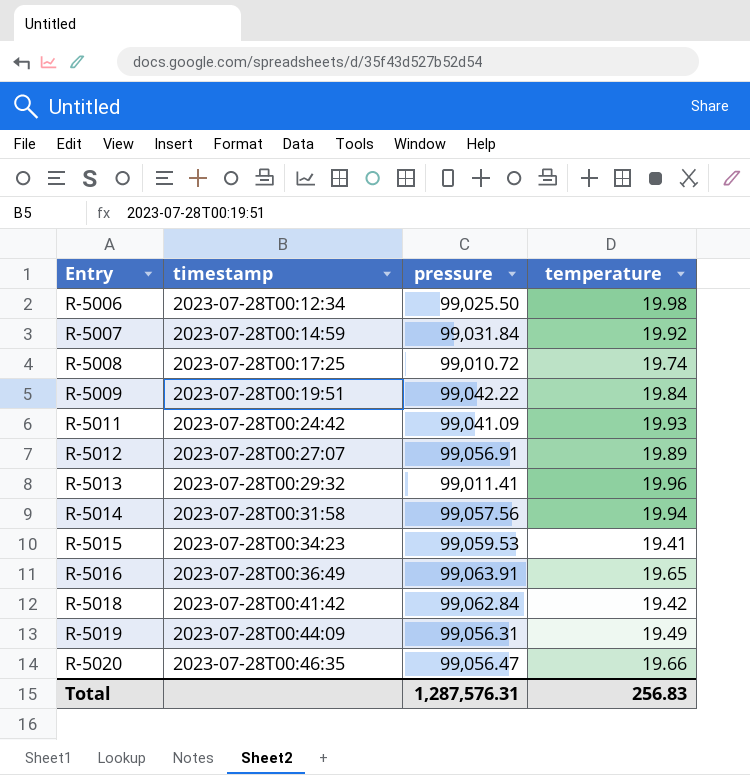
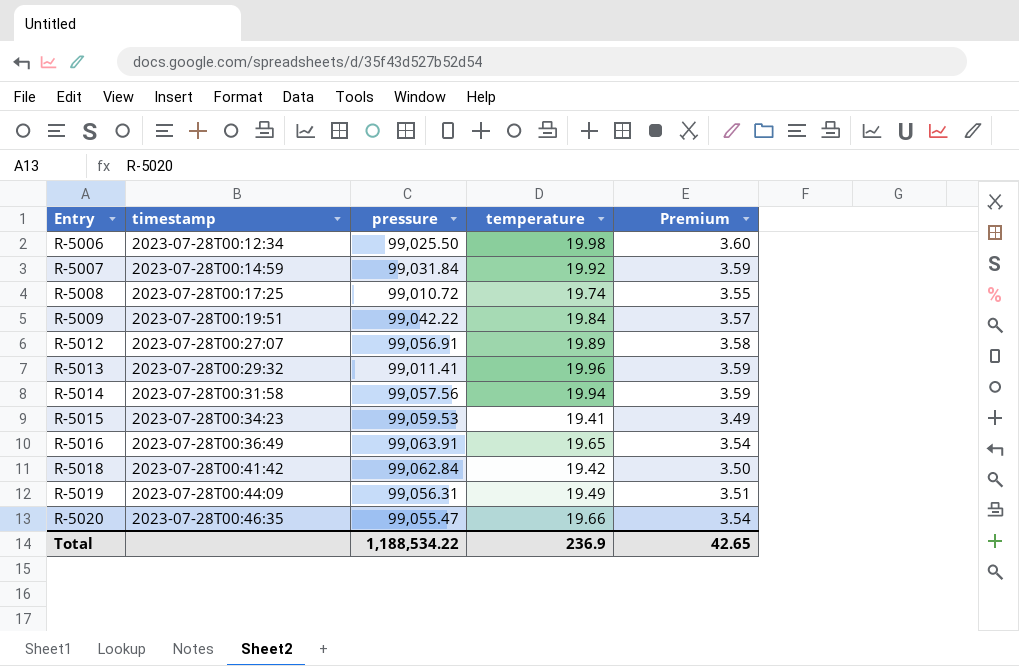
column Premium | formula: none -> [temperature] * 0.18
row R-5011: 2023-07-28T00:24:42 | 99,041.09 | 19.93 -> none
R-5020 | pressure: 99,056.47 -> 99,055.47
Total | pressure: 1,287,576.31 -> 1,188,534.22
Total | temperature: 256.83 -> 236.9

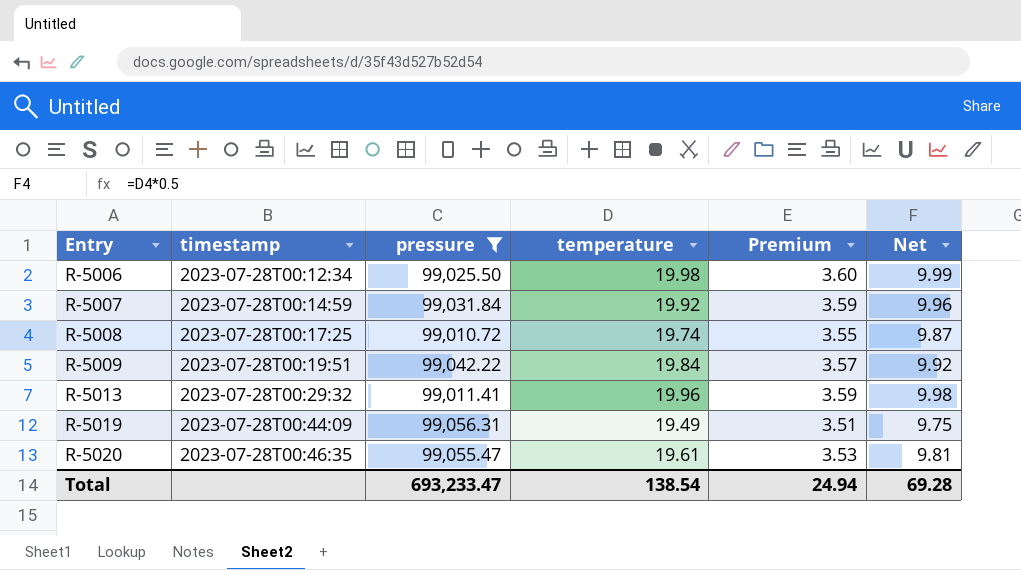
filter: none -> pressure <= 99,056.31
column Net | formula: none -> [temperature] * 0.5
R-5020 | temperature: 19.66 -> 19.61
R-5020 | Premium: 3.54 -> 3.53
Total | pressure: 1,188,534.22 -> 693,233.47
Total | temperature: 236.9 -> 138.54
Total | Premium: 42.65 -> 24.94

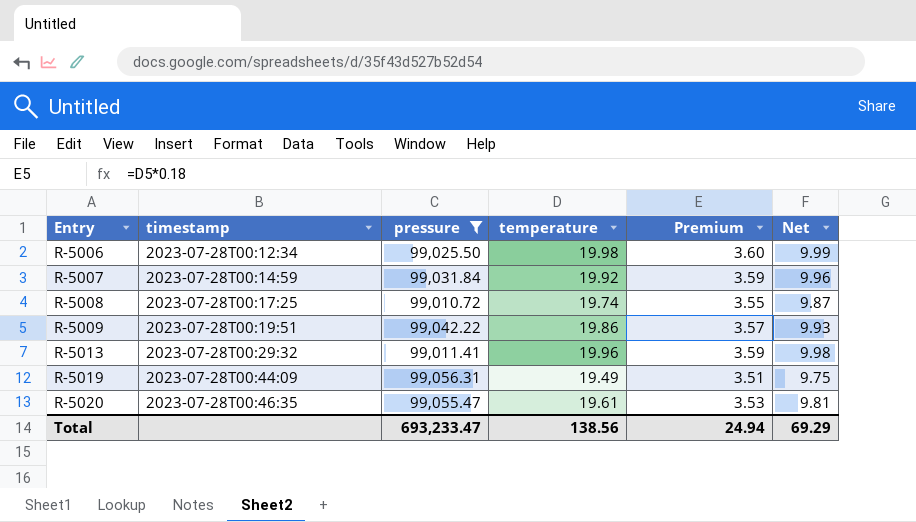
R-5009 | temperature: 19.84 -> 19.86
R-5009 | Net: 9.92 -> 9.93
Total | temperature: 138.54 -> 138.56
Total | Net: 69.28 -> 69.29

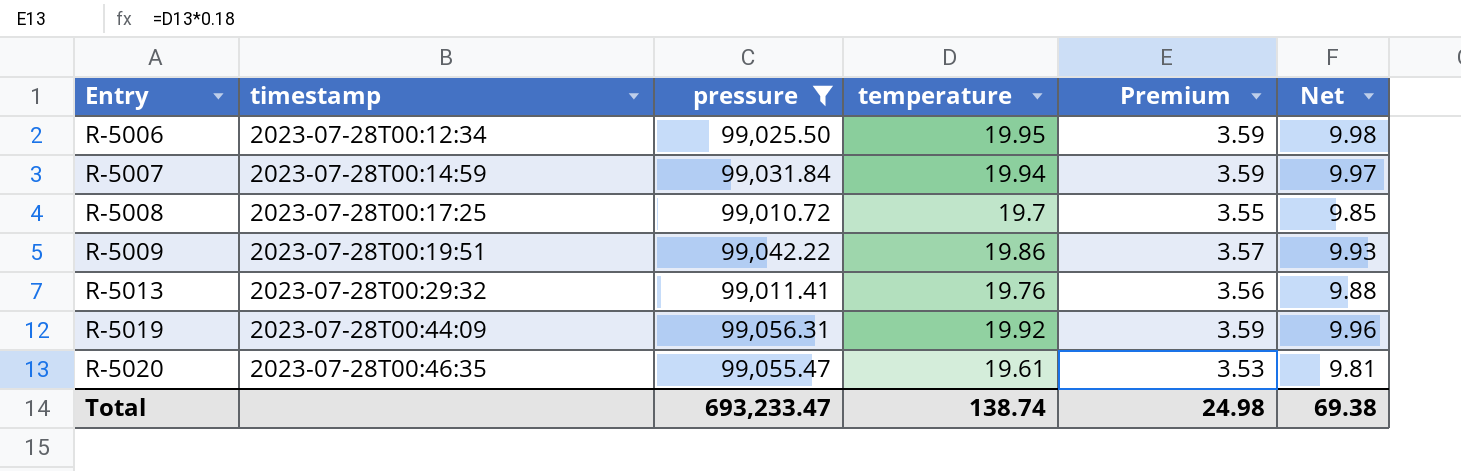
R-5006 | temperature: 19.98 -> 19.95
R-5006 | Premium: 3.60 -> 3.59
R-5006 | Net: 9.99 -> 9.98
R-5007 | temperature: 19.92 -> 19.94
R-5007 | Net: 9.96 -> 9.97
R-5008 | temperature: 19.74 -> 19.7
R-5008 | Net: 9.87 -> 9.85
R-5013 | temperature: 19.96 -> 19.76
R-5013 | Premium: 3.59 -> 3.56
R-5013 | Net: 9.98 -> 9.88
R-5019 | temperature: 19.49 -> 19.92
R-5019 | Premium: 3.51 -> 3.59
R-5019 | Net: 9.75 -> 9.96
Total | temperature: 138.56 -> 138.74
Total | Premium: 24.94 -> 24.98
Total | Net: 69.29 -> 69.38

